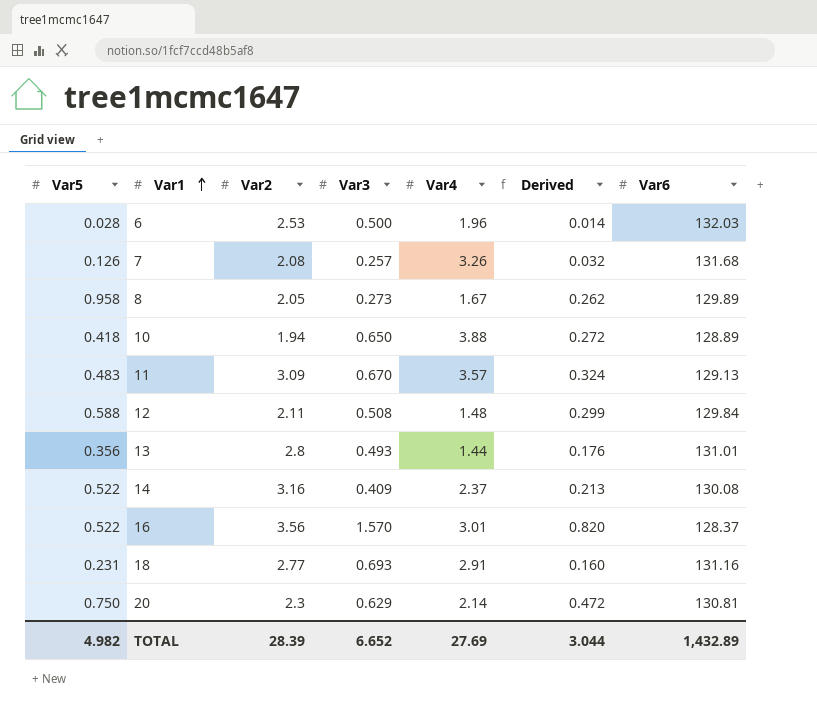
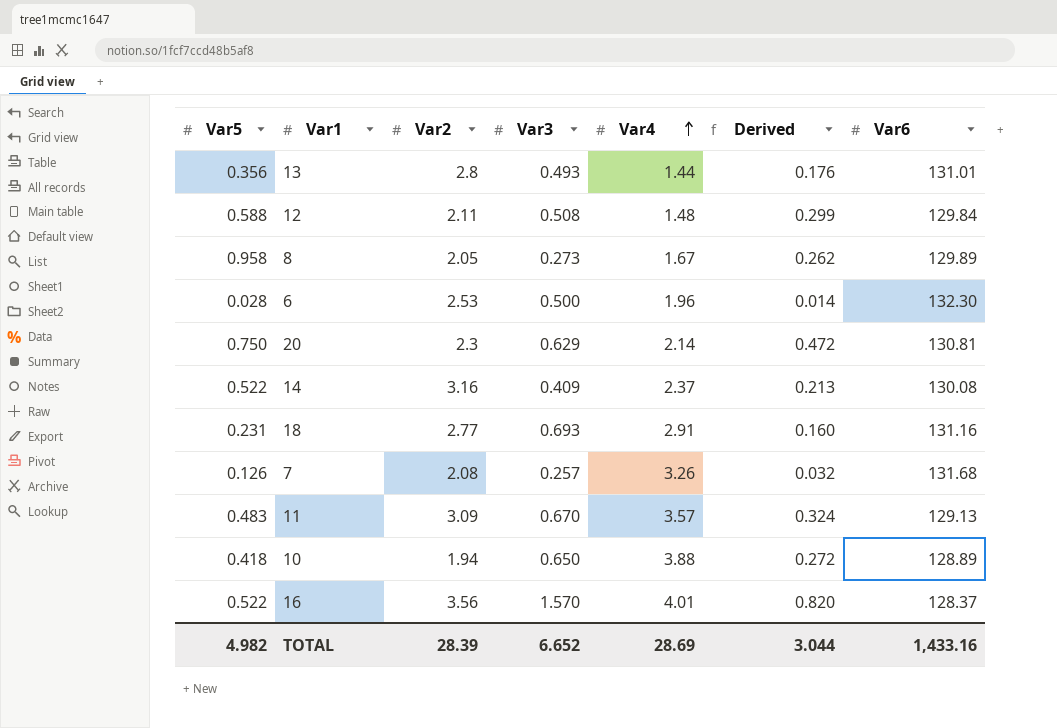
row order: Var1 ascending -> Var4 ascending
6 | Var6: 132.03 -> 132.30
16 | Var4: 3.01 -> 4.01
TOTAL | Var4: 27.69 -> 28.69
TOTAL | Var6: 1,432.89 -> 1,433.16

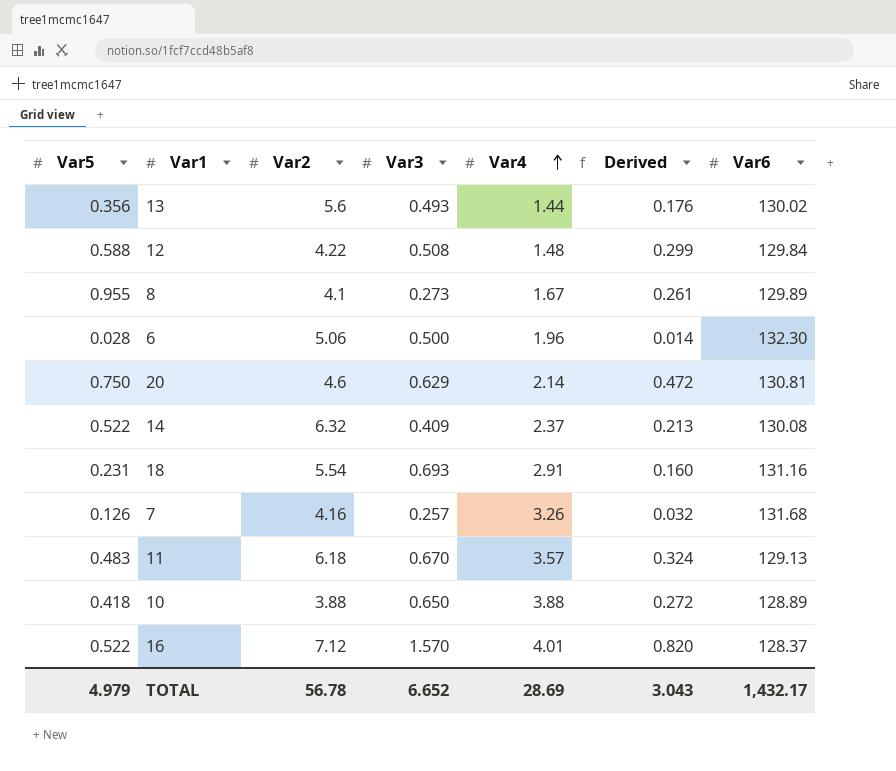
13 | Var2: 2.8 -> 5.6
13 | Var6: 131.01 -> 130.02
12 | Var2: 2.11 -> 4.22
8 | Var5: 0.958 -> 0.955
8 | Var2: 2.05 -> 4.1
8 | Derived: 0.262 -> 0.261
6 | Var2: 2.53 -> 5.06
20 | Var2: 2.3 -> 4.6
14 | Var2: 3.16 -> 6.32
18 | Var2: 2.77 -> 5.54
7 | Var2: 2.08 -> 4.16
11 | Var2: 3.09 -> 6.18
10 | Var2: 1.94 -> 3.88
16 | Var2: 3.56 -> 7.12
TOTAL | Var5: 4.982 -> 4.979
TOTAL | Var2: 28.39 -> 56.78
TOTAL | Derived: 3.044 -> 3.043
TOTAL | Var6: 1,433.16 -> 1,432.17

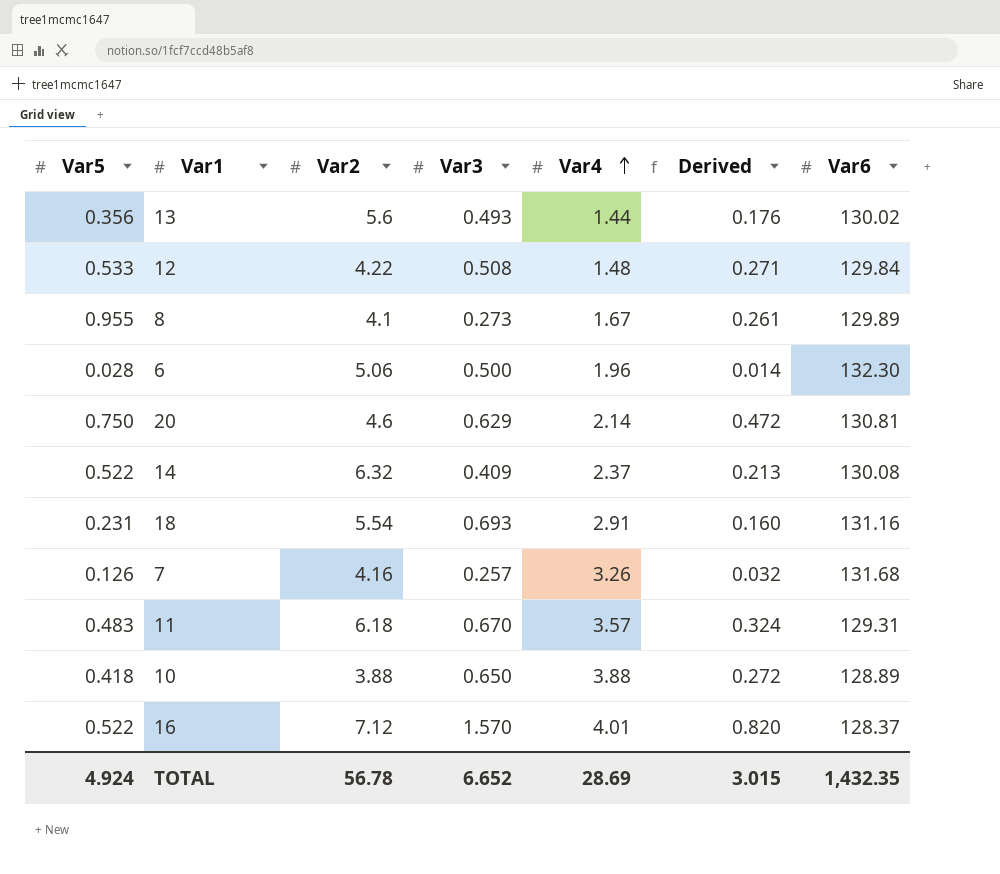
12 | Var5: 0.588 -> 0.533
12 | Derived: 0.299 -> 0.271
11 | Var6: 129.13 -> 129.31
TOTAL | Var5: 4.979 -> 4.924
TOTAL | Derived: 3.043 -> 3.015
TOTAL | Var6: 1,432.17 -> 1,432.35

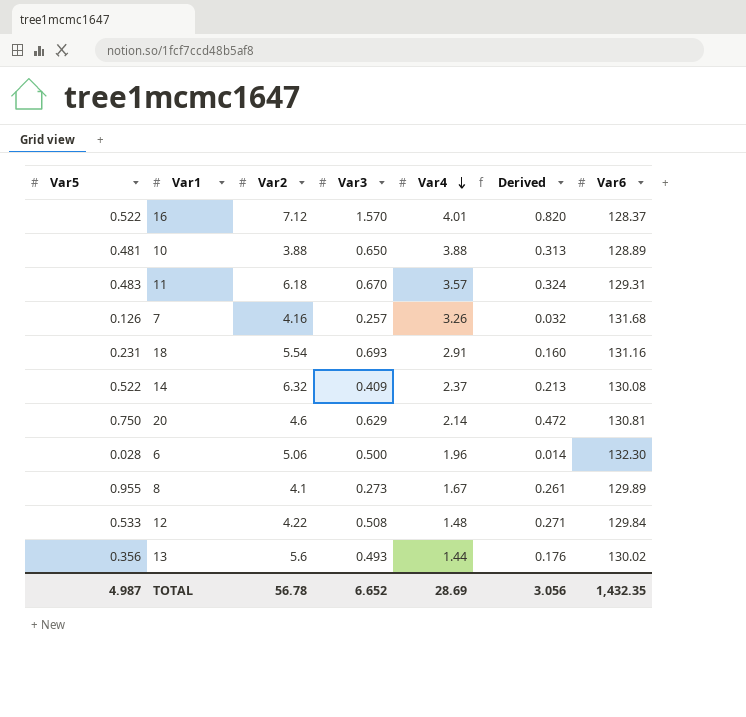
row order: Var4 ascending -> Var4 descending
10 | Var5: 0.418 -> 0.481
10 | Derived: 0.272 -> 0.313
TOTAL | Var5: 4.924 -> 4.987
TOTAL | Derived: 3.015 -> 3.056

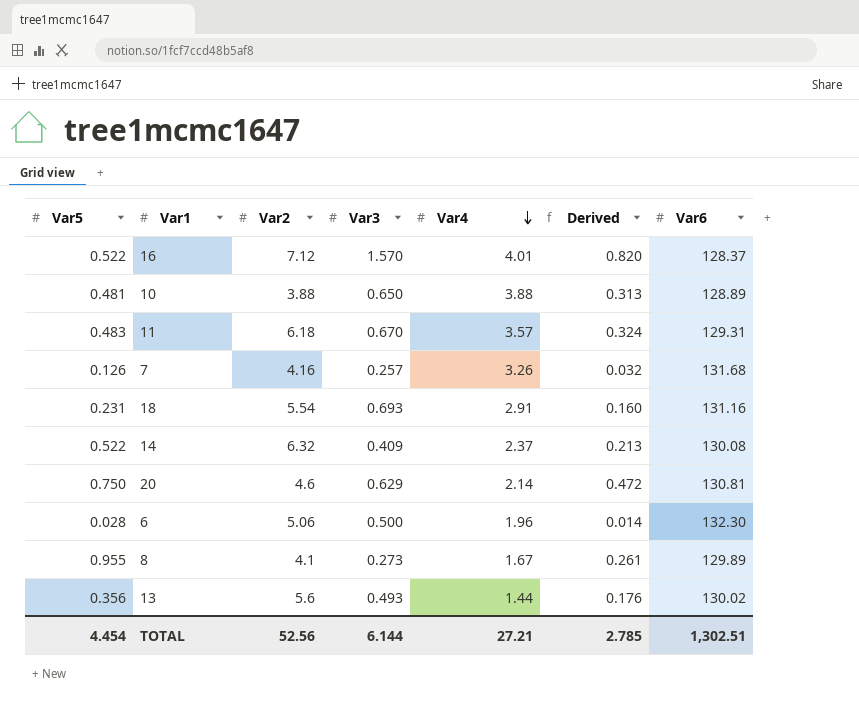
row 12: 0.533 | 4.22 | 0.508 | 1.48 | 0.271 | 129.84 -> none
TOTAL | Var5: 4.987 -> 4.454
TOTAL | Var2: 56.78 -> 52.56
TOTAL | Var3: 6.652 -> 6.144
TOTAL | Var4: 28.69 -> 27.21
TOTAL | Derived: 3.056 -> 2.785
TOTAL | Var6: 1,432.35 -> 1,302.51

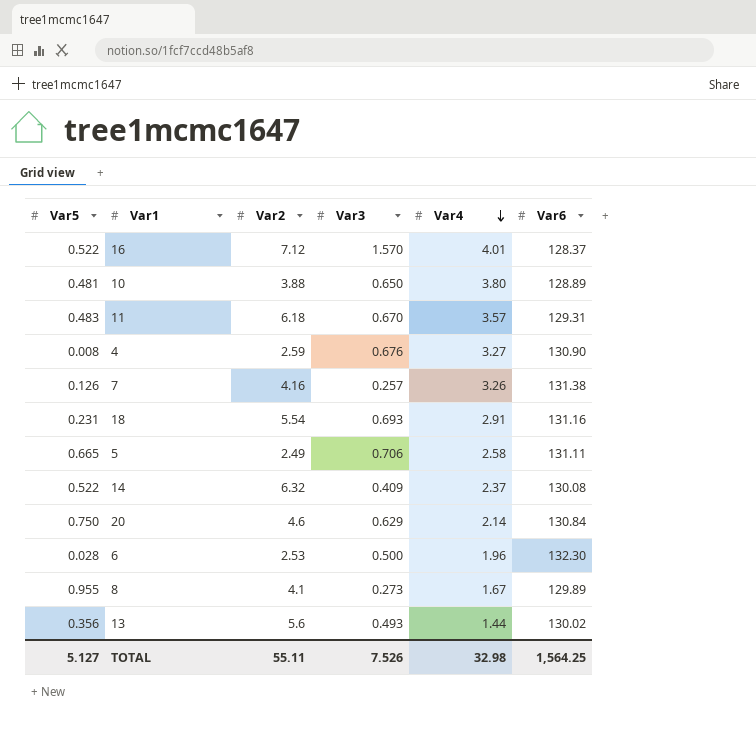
column Derived | formula: [Var5] * [Var3] -> none
10 | Var4: 3.88 -> 3.80
row 4: none -> 0.008 | 2.59 | 0.676 | 3.27 | 130.90
7 | Var6: 131.68 -> 131.38
row 5: none -> 0.665 | 2.49 | 0.706 | 2.58 | 131.11
20 | Var6: 130.81 -> 130.84
6 | Var2: 5.06 -> 2.53
TOTAL | Var5: 4.454 -> 5.127
TOTAL | Var2: 52.56 -> 55.11
TOTAL | Var3: 6.144 -> 7.526
TOTAL | Var4: 27.21 -> 32.98
TOTAL | Var6: 1,302.51 -> 1,564.25

